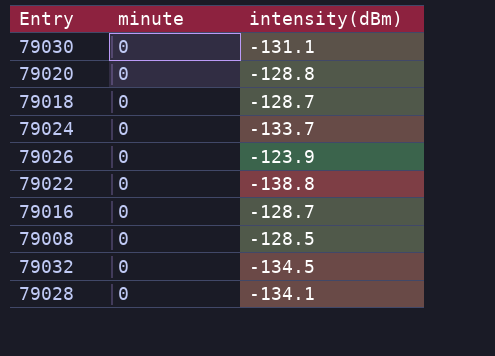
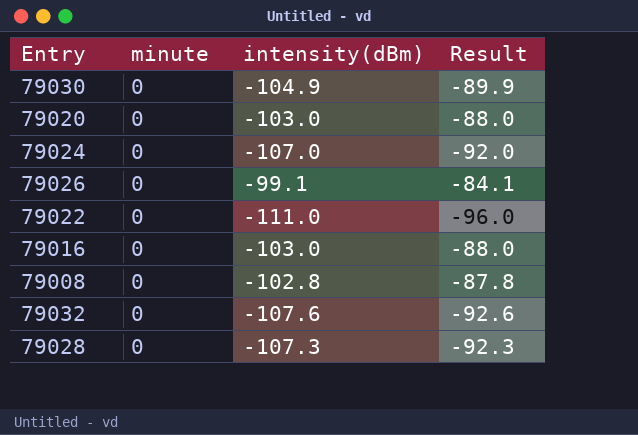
column Result | formula: none -> [intensity(dBm)] + 15
row 79018: 0 | -128.7 -> none
79030 | intensity(dBm): -131.1 -> -104.9
79020 | intensity(dBm): -128.8 -> -103.0
79024 | intensity(dBm): -133.7 -> -107.0
79026 | intensity(dBm): -123.9 -> -99.1
79022 | intensity(dBm): -138.8 -> -111.0
79016 | intensity(dBm): -128.7 -> -103.0
79008 | intensity(dBm): -128.5 -> -102.8
79032 | intensity(dBm): -134.5 -> -107.6
79028 | intensity(dBm): -134.1 -> -107.3

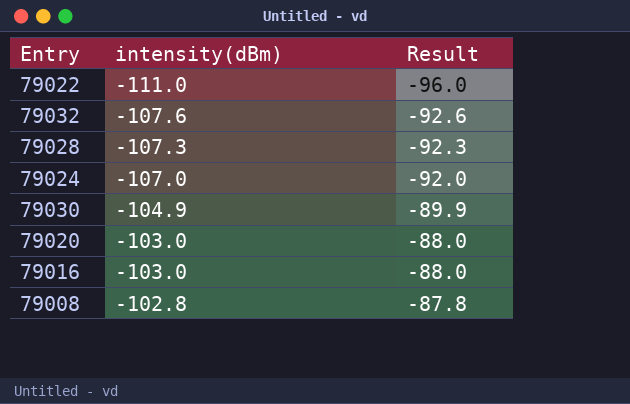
row order: none -> intensity(dBm) ascending
column minute | position: 2 -> none
row 79026: 0 | -99.1 | -84.1 -> none

